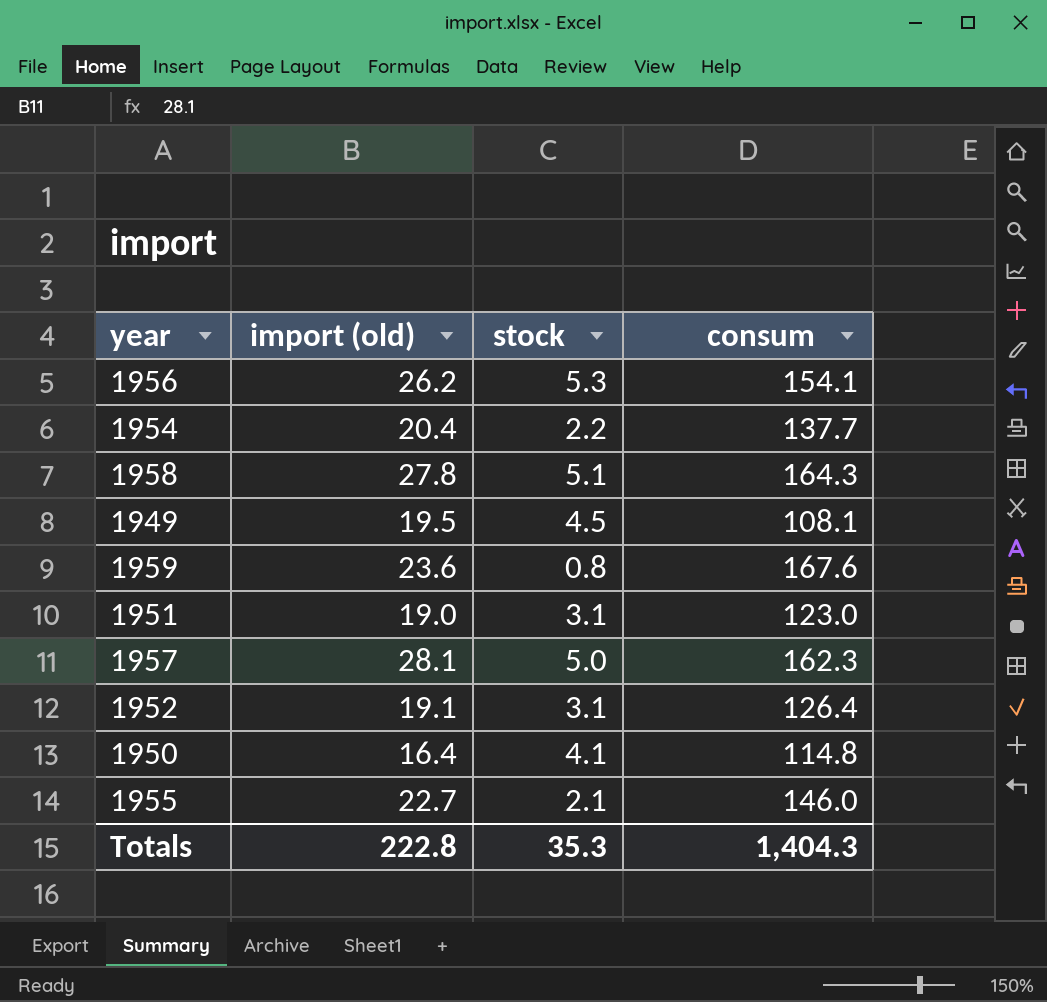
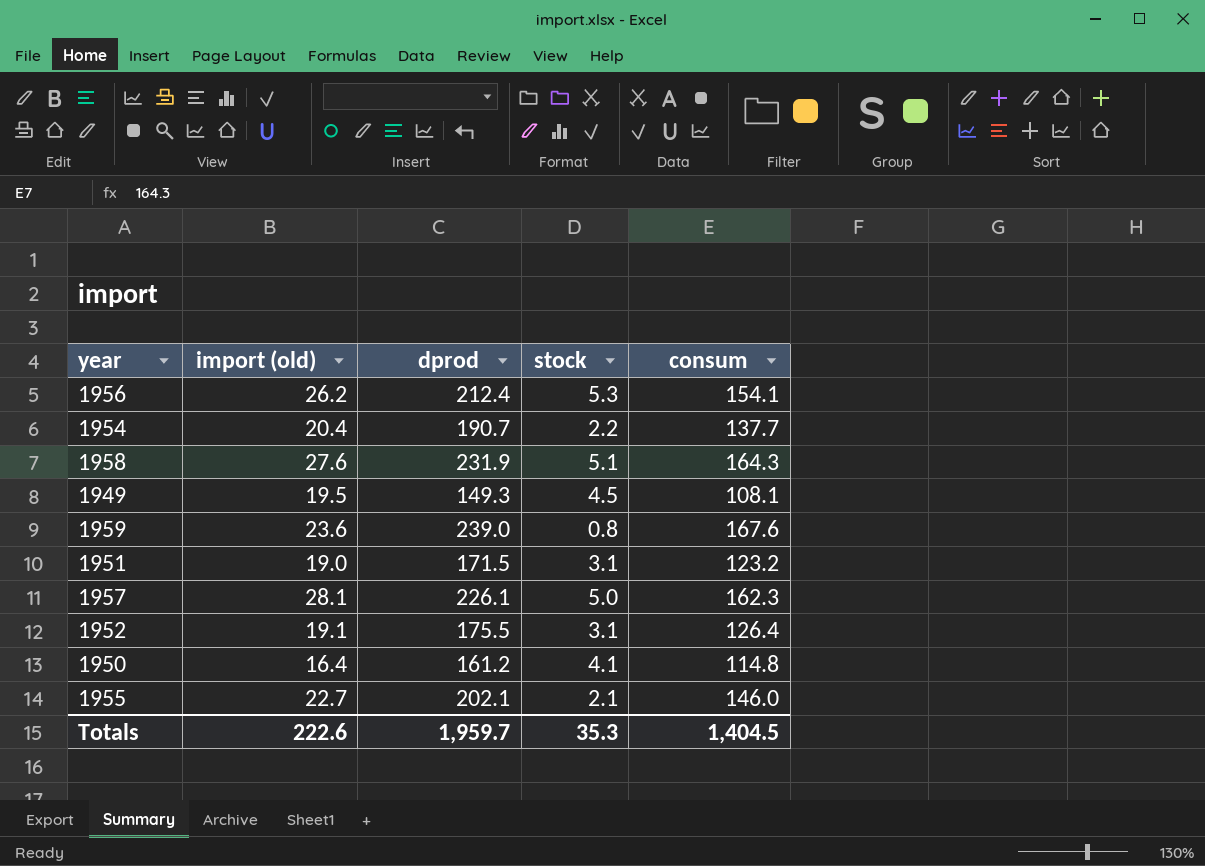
column dprod | position: none -> 3
1958 | import (old): 27.8 -> 27.6
1951 | consum: 123.0 -> 123.2
Totals | import (old): 222.8 -> 222.6
Totals | consum: 1,404.3 -> 1,404.5

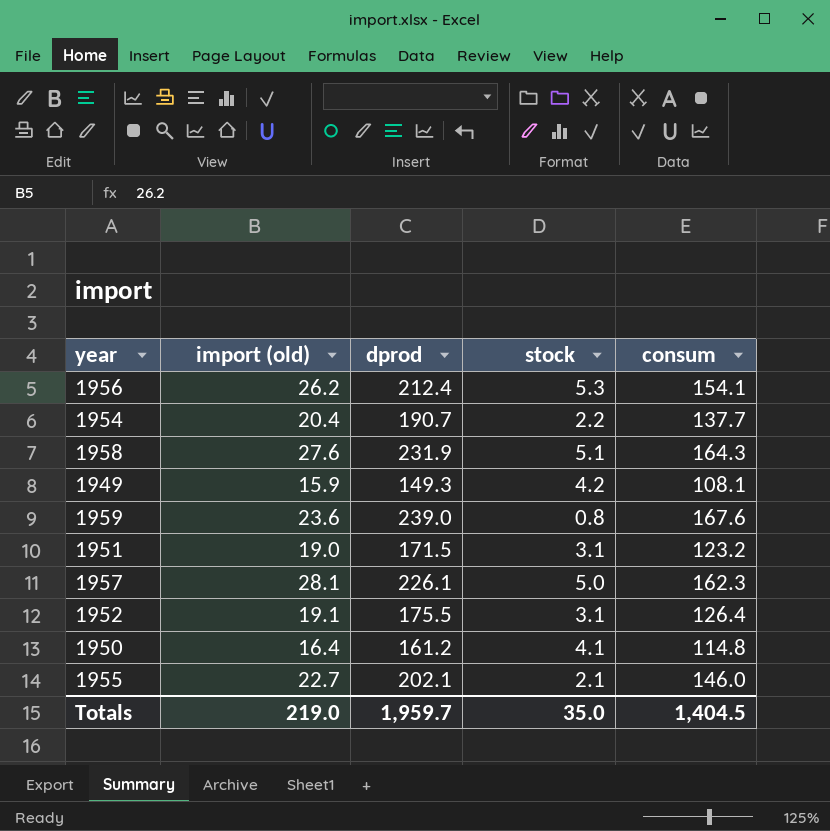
1949 | import (old): 19.5 -> 15.9
1949 | stock: 4.5 -> 4.2
Totals | import (old): 222.6 -> 219.0
Totals | stock: 35.3 -> 35.0

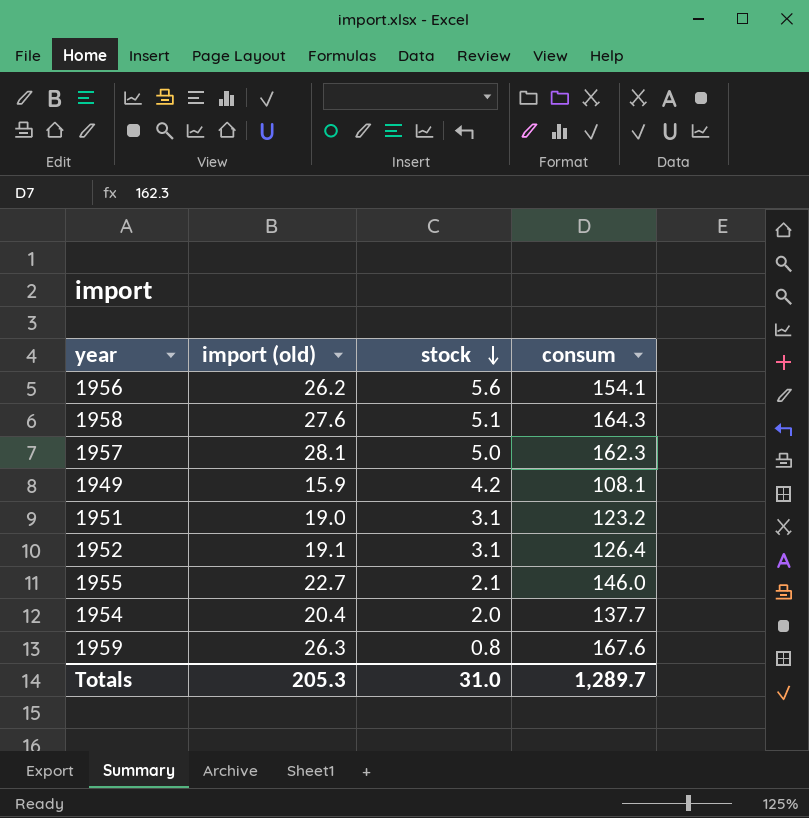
row order: none -> stock descending
column dprod | position: 3 -> none
row 1950: 16.4 | 161.2 | 4.1 | 114.8 -> none
1956 | stock: 5.3 -> 5.6
1954 | stock: 2.2 -> 2.0
1959 | import (old): 23.6 -> 26.3
Totals | import (old): 219.0 -> 205.3
Totals | stock: 35.0 -> 31.0
Totals | consum: 1,404.5 -> 1,289.7

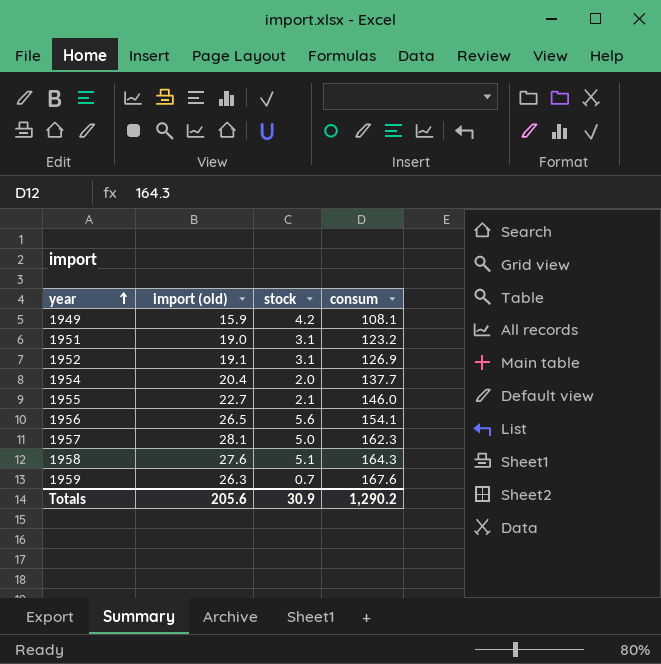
row order: stock descending -> year ascending
1952 | consum: 126.4 -> 126.9
1956 | import (old): 26.2 -> 26.5
1959 | stock: 0.8 -> 0.7
Totals | import (old): 205.3 -> 205.6
Totals | stock: 31.0 -> 30.9
Totals | consum: 1,289.7 -> 1,290.2

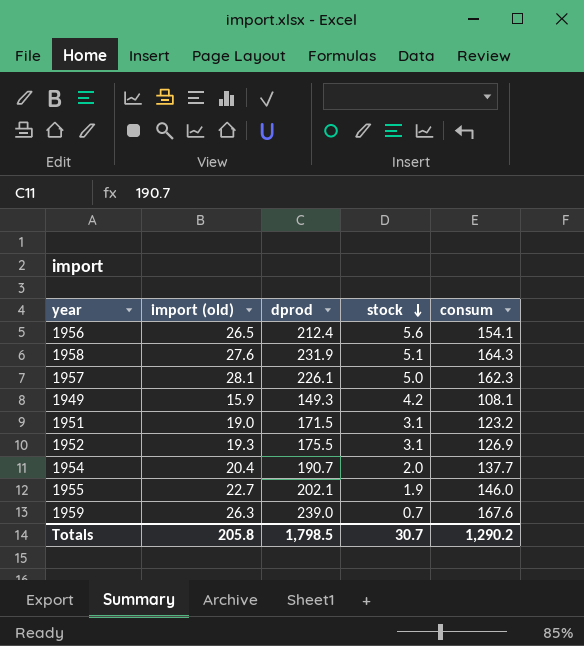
row order: year ascending -> stock descending
column dprod | position: none -> 3
1952 | import (old): 19.1 -> 19.3
1955 | stock: 2.1 -> 1.9
Totals | import (old): 205.6 -> 205.8
Totals | stock: 30.9 -> 30.7

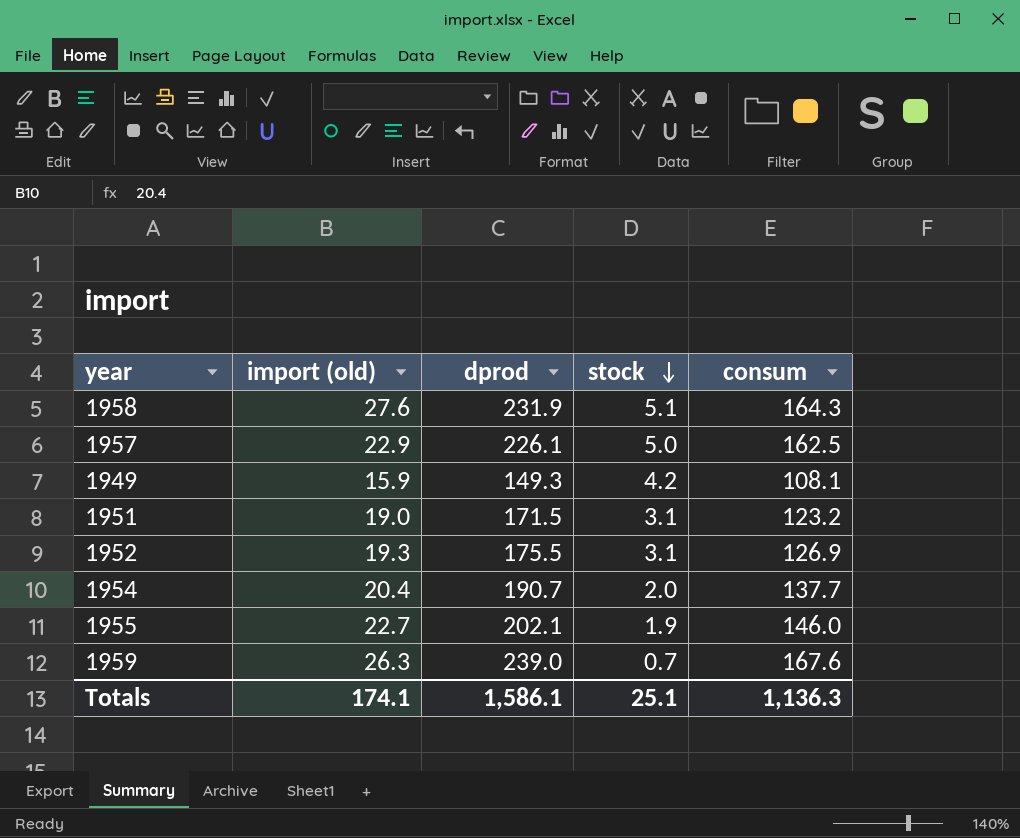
row 1956: 26.5 | 212.4 | 5.6 | 154.1 -> none
1957 | import (old): 28.1 -> 22.9
1957 | consum: 162.3 -> 162.5
Totals | import (old): 205.8 -> 174.1
Totals | dprod: 1,798.5 -> 1,586.1
Totals | stock: 30.7 -> 25.1
Totals | consum: 1,290.2 -> 1,136.3

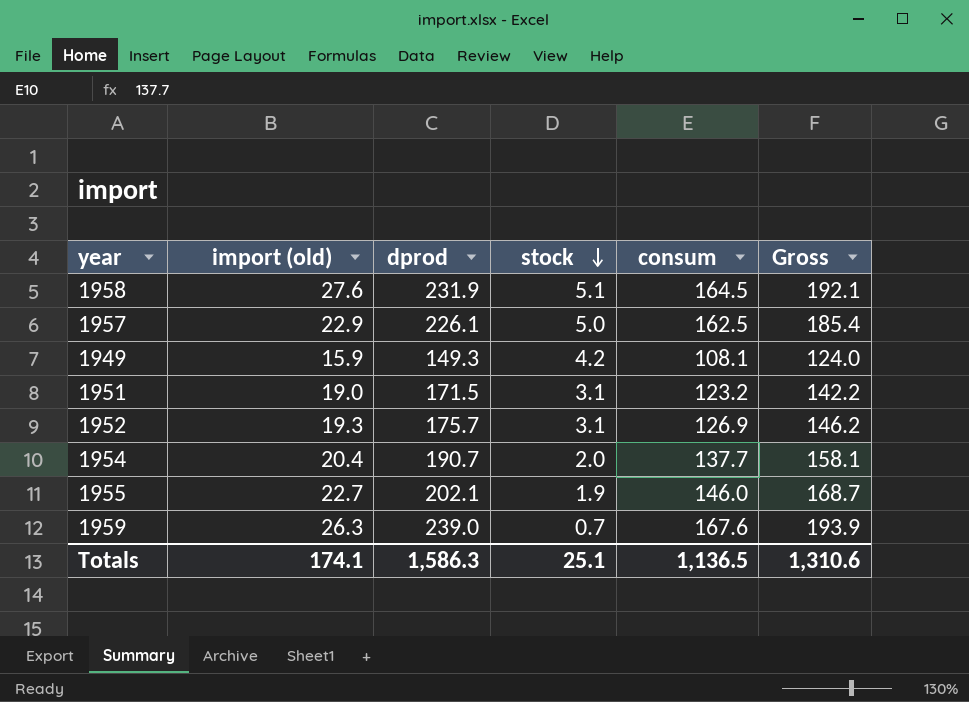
column Gross | formula: none -> [import (old)] + [consum]
1958 | consum: 164.3 -> 164.5
1952 | dprod: 175.5 -> 175.7
Totals | dprod: 1,586.1 -> 1,586.3
Totals | consum: 1,136.3 -> 1,136.5

